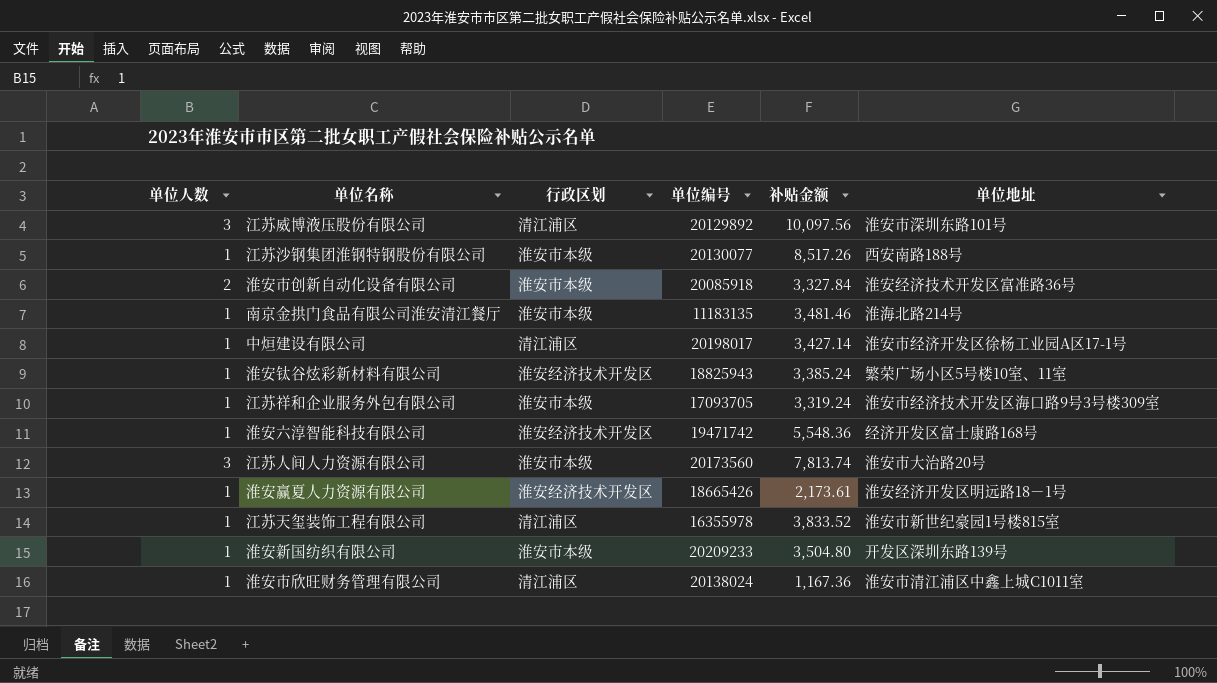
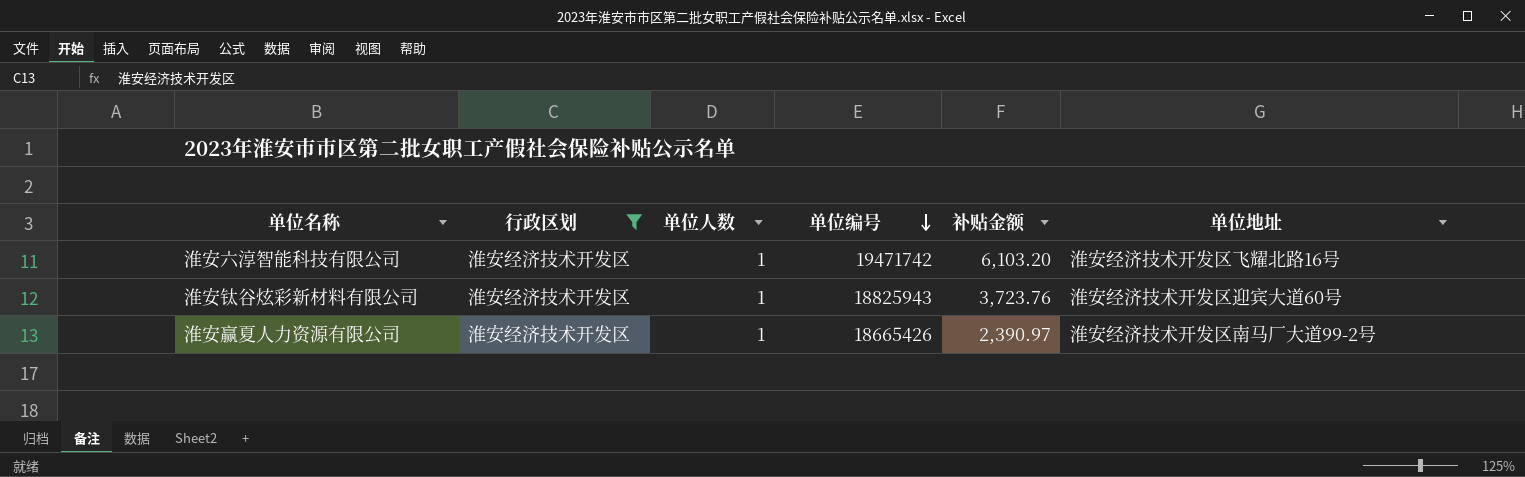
filter: none -> 行政区划 = 淮安经济技术开发区
row order: none -> 单位编号 descending
column 单位人数 | position: 1 -> 3
淮安六淳智能科技有限公司 | 补贴金额: 5,548.36 -> 6,103.20
淮安六淳智能科技有限公司 | 单位地址: 经济开发区富士康路168号 -> 淮安经济技术开发区飞耀北路16号
淮安钛谷炫彩新材料有限公司 | 补贴金额: 3,385.24 -> 3,723.76
淮安钛谷炫彩新材料有限公司 | 单位地址: 繁荣广场小区5号楼10室、11室 -> 淮安经济技术开发区迎宾大道60号
淮安赢夏人力资源有限公司 | 补贴金额: 2,173.61 -> 2,390.97
淮安赢夏人力资源有限公司 | 单位地址: 淮安经济开发区明远路18－1号 -> 淮安经济技术开发区南马厂大道99-2号

